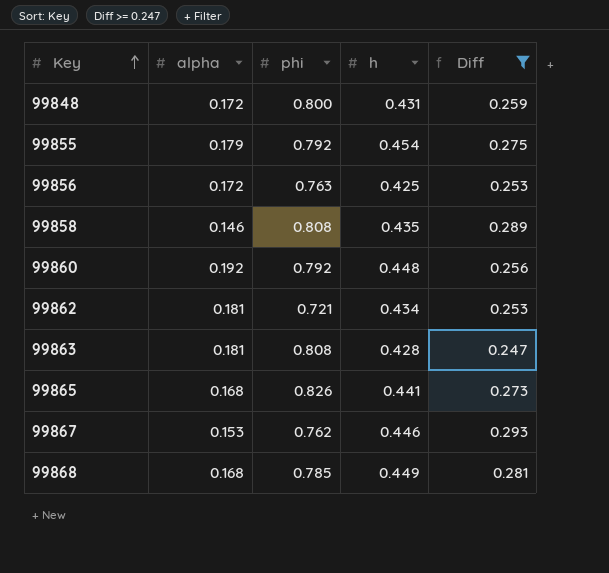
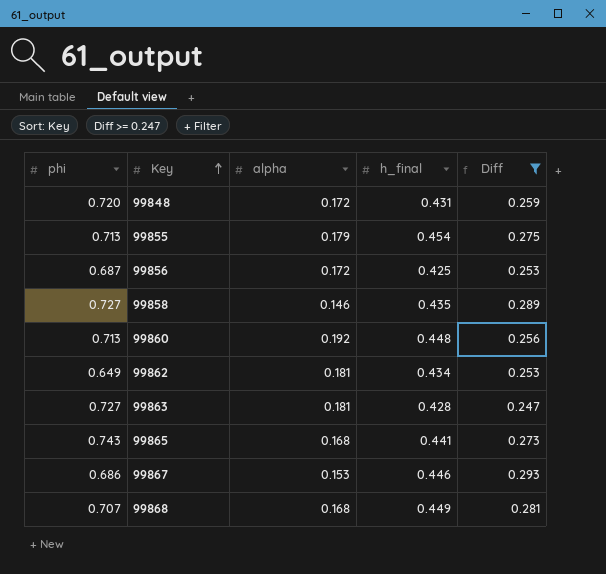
column phi | position: 3 -> 1
column name: h -> h_final
99848 | phi: 0.800 -> 0.720
99855 | phi: 0.792 -> 0.713
99856 | phi: 0.763 -> 0.687
99858 | phi: 0.808 -> 0.727
99860 | phi: 0.792 -> 0.713
99862 | phi: 0.721 -> 0.649
99863 | phi: 0.808 -> 0.727
99865 | phi: 0.826 -> 0.743
99867 | phi: 0.762 -> 0.686
99868 | phi: 0.785 -> 0.707

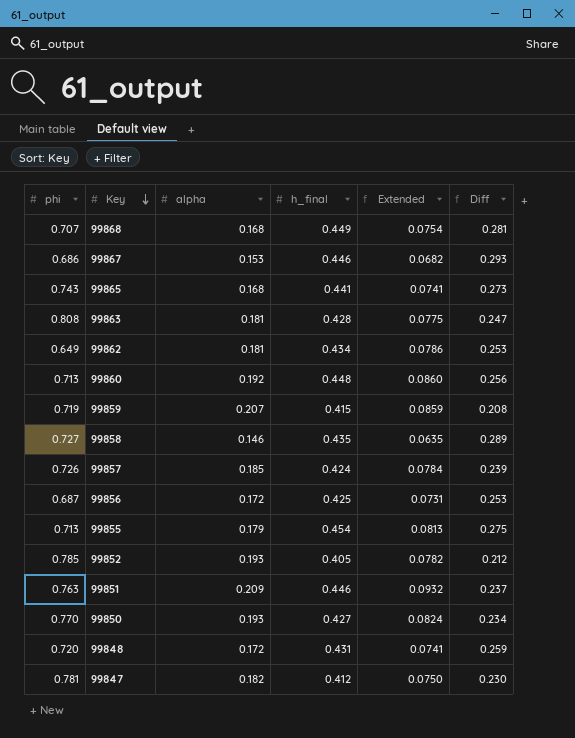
filter: Diff >= 0.247 -> none
row order: Key ascending -> Key descending
column Extended | formula: none -> [alpha] * [h_final]
99863 | phi: 0.727 -> 0.808

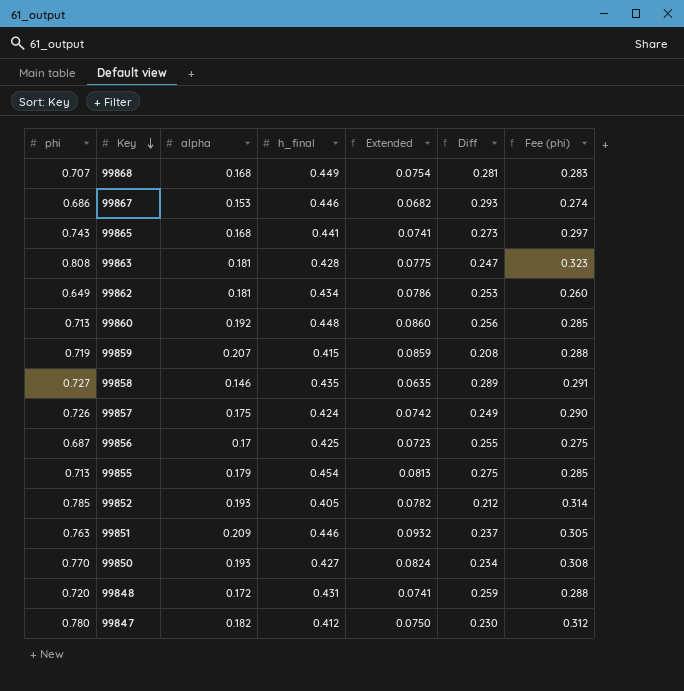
column Fee (phi) | formula: none -> [phi] * 0.4
99857 | alpha: 0.185 -> 0.175
99857 | Extended: 0.0784 -> 0.0742
99857 | Diff: 0.239 -> 0.249
99856 | alpha: 0.172 -> 0.17
99856 | Extended: 0.0731 -> 0.0723
99856 | Diff: 0.253 -> 0.255
99847 | phi: 0.781 -> 0.780

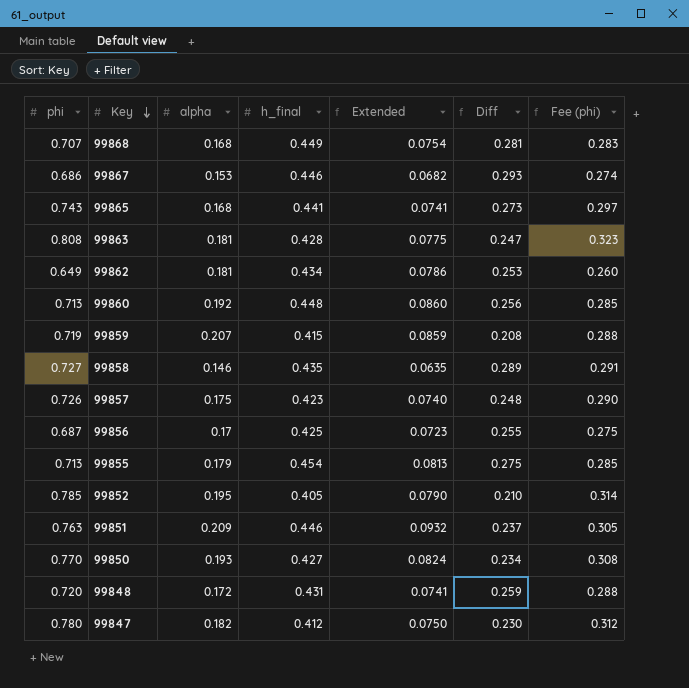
99857 | h_final: 0.424 -> 0.423
99857 | Extended: 0.0742 -> 0.0740
99857 | Diff: 0.249 -> 0.248
99852 | alpha: 0.193 -> 0.195
99852 | Extended: 0.0782 -> 0.0790
99852 | Diff: 0.212 -> 0.210

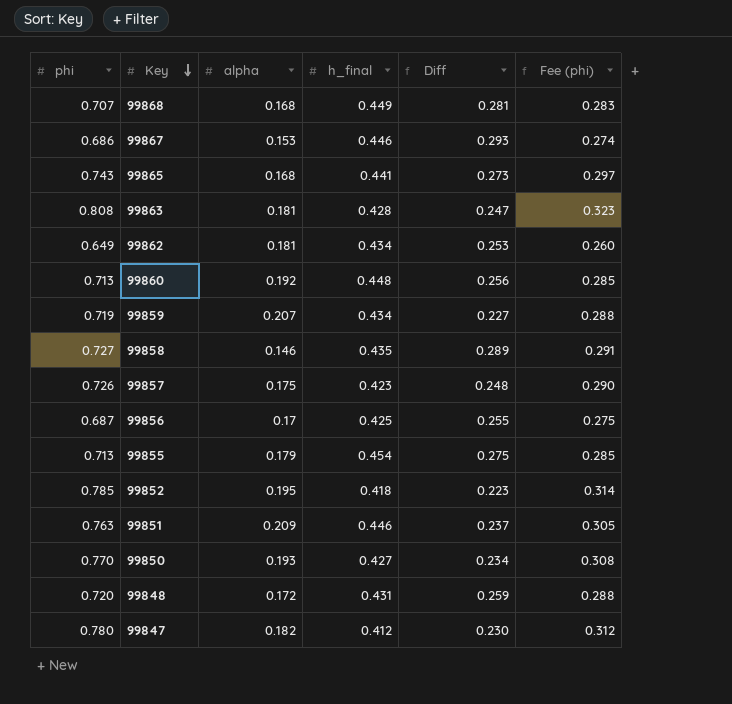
column Extended | formula: [alpha] * [h_final] -> none
99859 | h_final: 0.415 -> 0.434
99859 | Diff: 0.208 -> 0.227
99852 | h_final: 0.405 -> 0.418
99852 | Diff: 0.210 -> 0.223

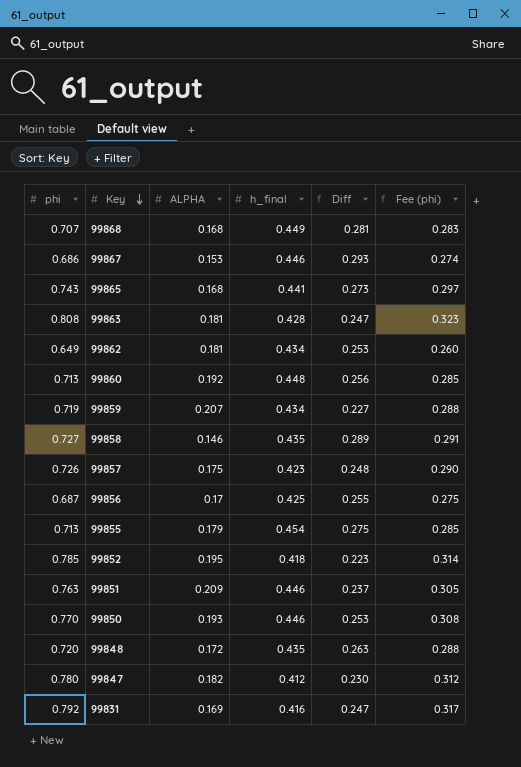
column name: alpha -> ALPHA
99850 | h_final: 0.427 -> 0.446
99850 | Diff: 0.234 -> 0.253
99848 | h_final: 0.431 -> 0.435
99848 | Diff: 0.259 -> 0.263
row 99831: none -> 0.792 | 0.169 | 0.416 | 0.247 | 0.317

